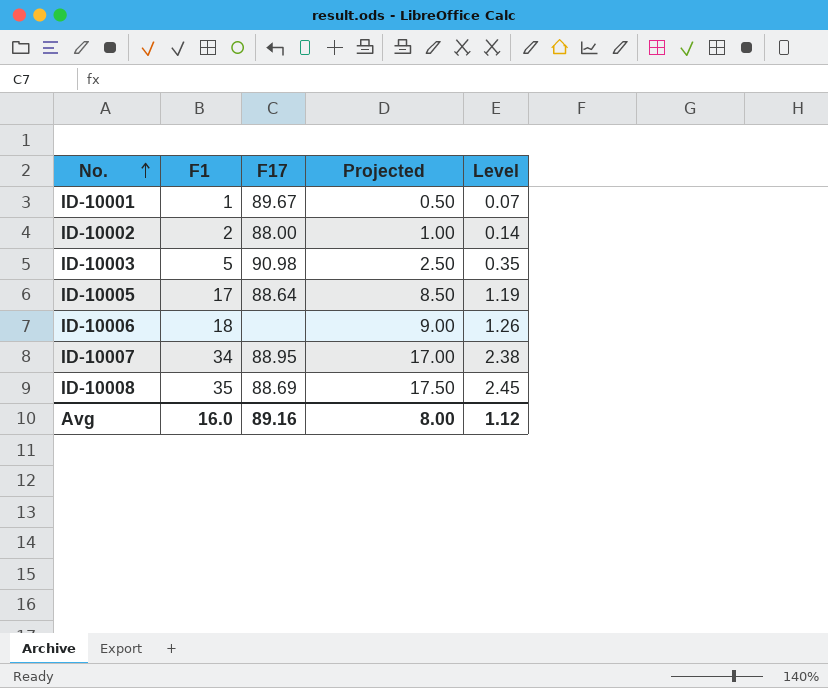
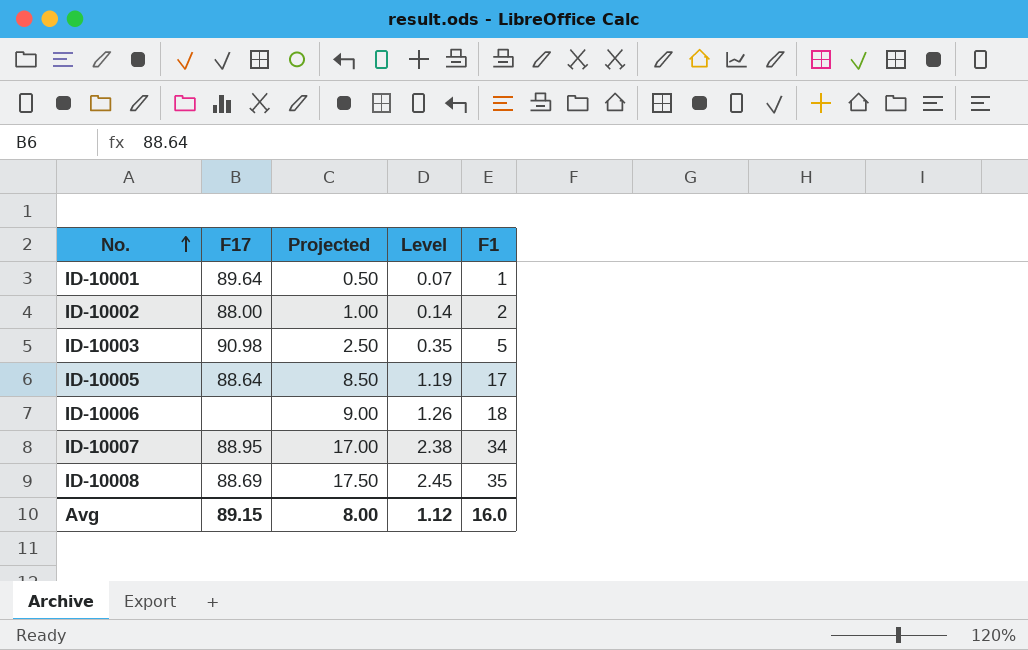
column F1 | position: 2 -> 5
ID-10001 | F17: 89.67 -> 89.64
Avg | F17: 89.16 -> 89.15

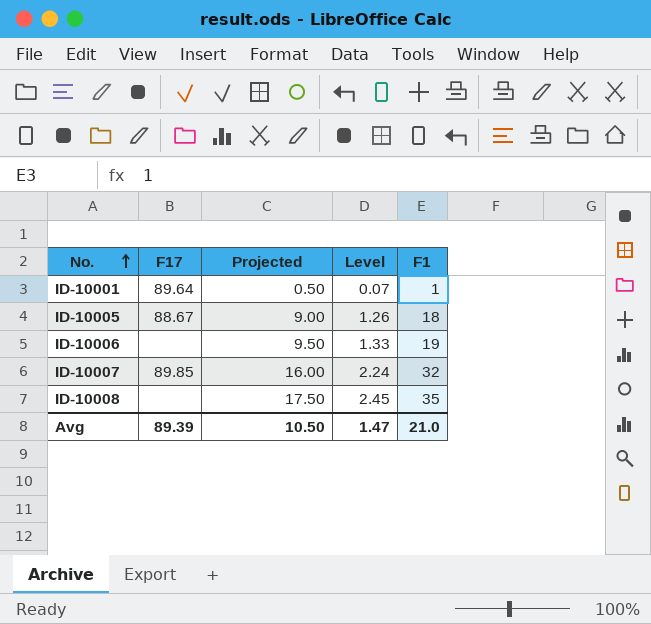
row ID-10002: 88.00 | 1.00 | 0.14 | 2 -> none
row ID-10003: 90.98 | 2.50 | 0.35 | 5 -> none
ID-10005 | F17: 88.64 -> 88.67
ID-10005 | Projected: 8.50 -> 9.00
ID-10005 | Level: 1.19 -> 1.26
ID-10005 | F1: 17 -> 18
ID-10006 | Projected: 9.00 -> 9.50
ID-10006 | Level: 1.26 -> 1.33
ID-10006 | F1: 18 -> 19
ID-10007 | F17: 88.95 -> 89.85
ID-10007 | Projected: 17.00 -> 16.00
ID-10007 | Level: 2.38 -> 2.24
ID-10007 | F1: 34 -> 32
ID-10008 | F17: 88.69 -> none
Avg | F17: 89.15 -> 89.39
Avg | Projected: 8.00 -> 10.50
Avg | Level: 1.12 -> 1.47
Avg | F1: 16.0 -> 21.0

